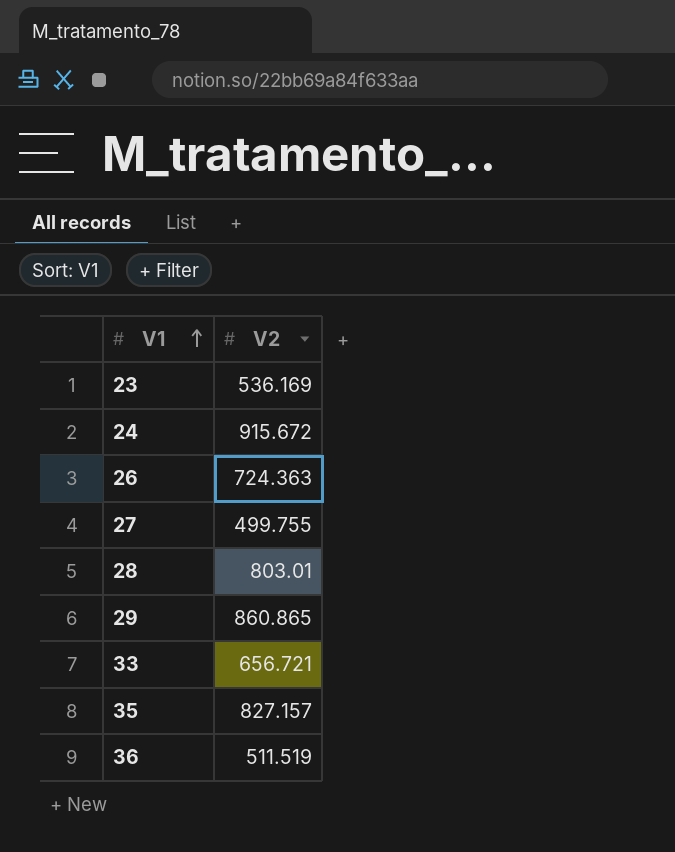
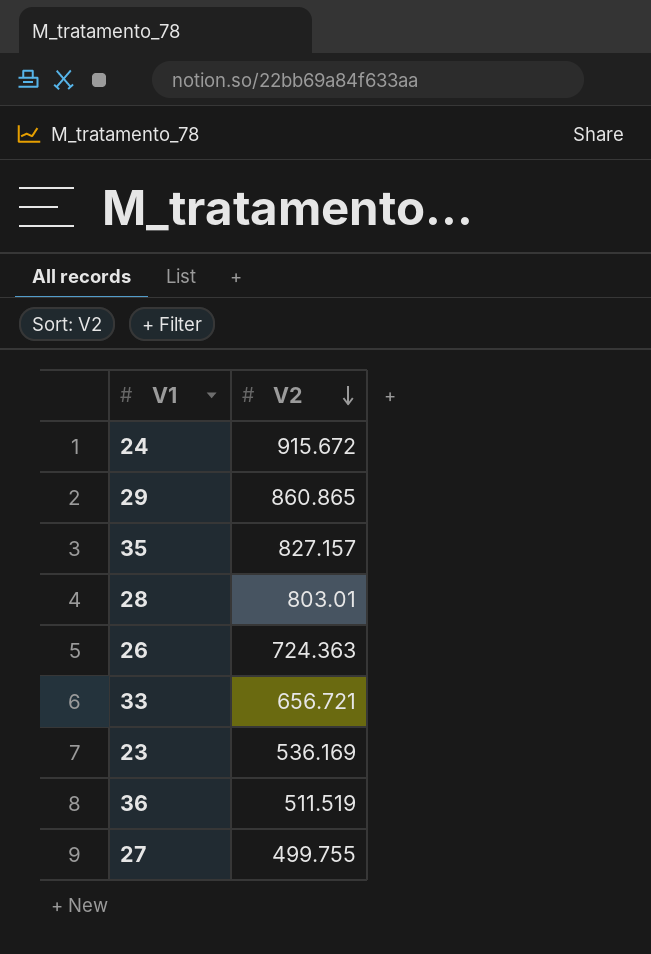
row order: V1 ascending -> V2 descending

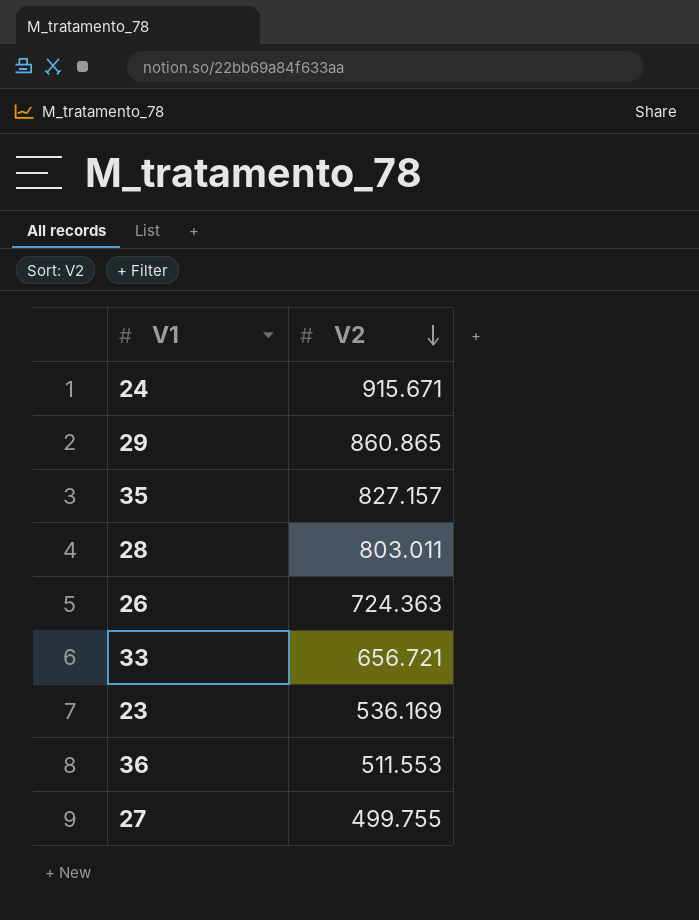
24 | V2: 915.672 -> 915.671
28 | V2: 803.01 -> 803.011
36 | V2: 511.519 -> 511.553

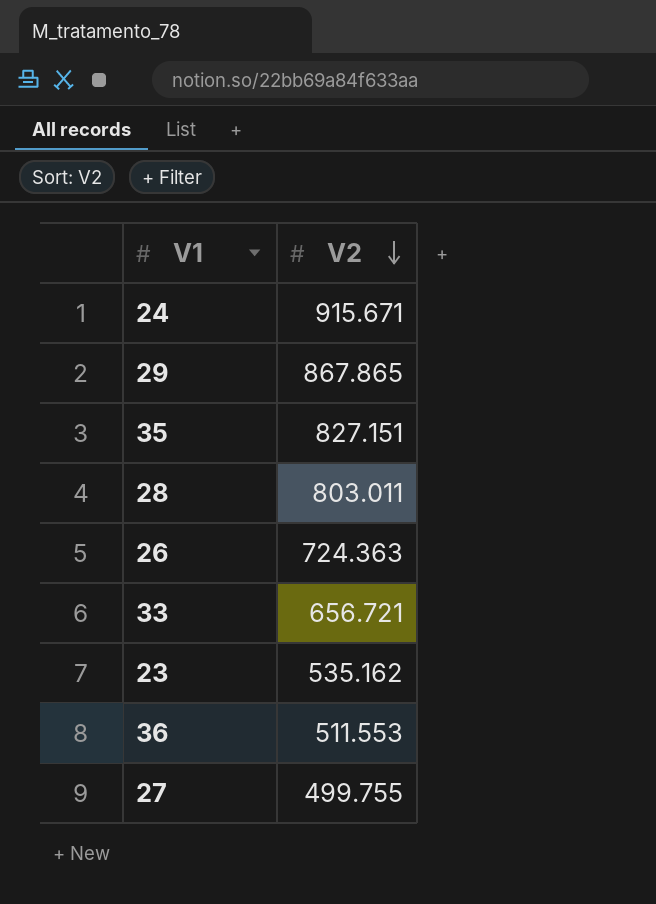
29 | V2: 860.865 -> 867.865
35 | V2: 827.157 -> 827.151
23 | V2: 536.169 -> 535.162

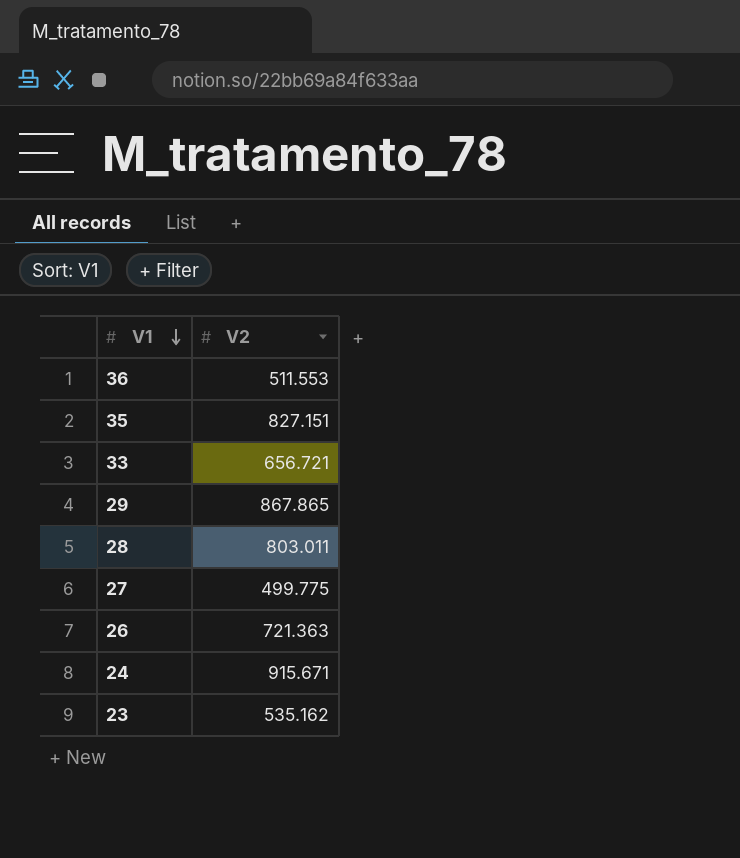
row order: V2 descending -> V1 descending
27 | V2: 499.755 -> 499.775
26 | V2: 724.363 -> 721.363

